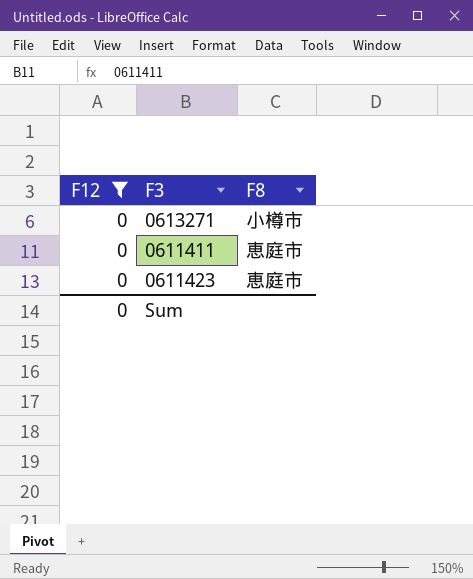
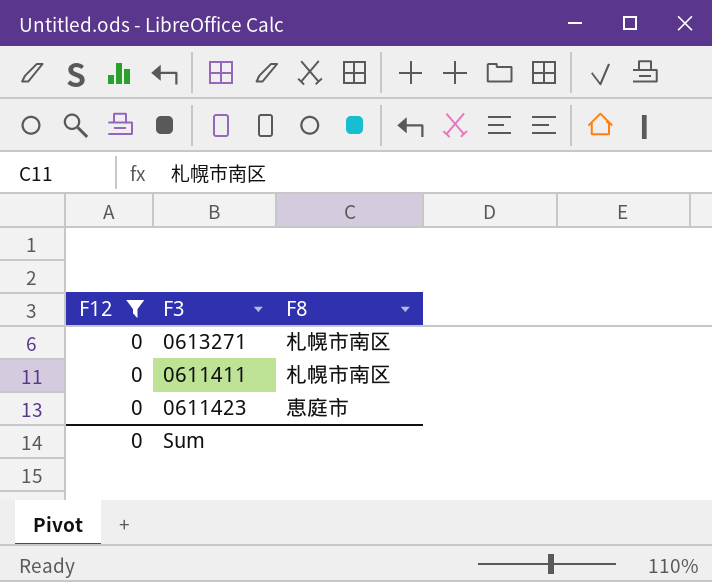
0613271 | F8: 小樽市 -> 札幌市南区
0611411 | F8: 恵庭市 -> 札幌市南区

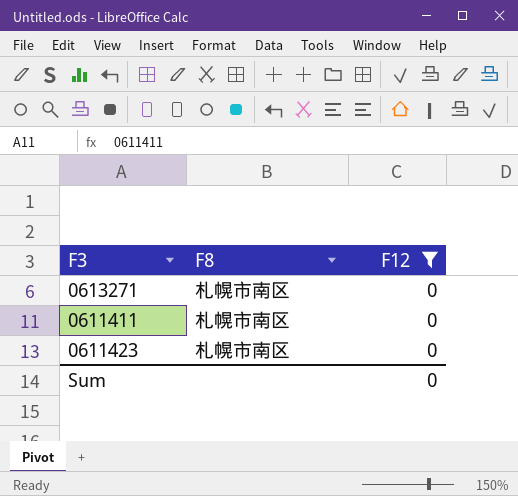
column F12 | position: 1 -> 3
0611423 | F8: 恵庭市 -> 札幌市南区

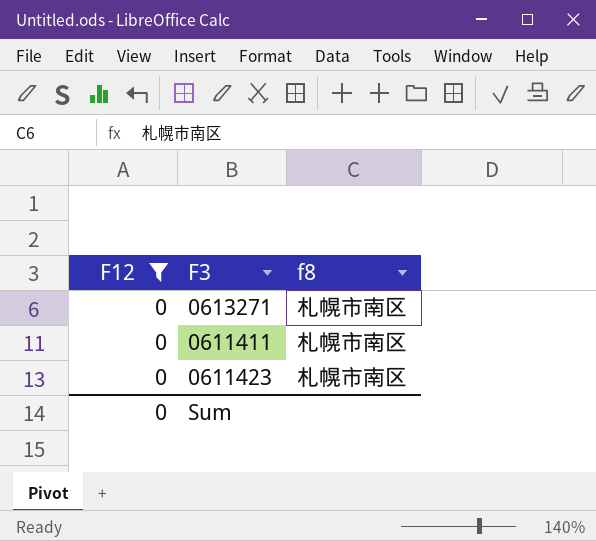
column F12 | position: 3 -> 1
column name: F8 -> f8

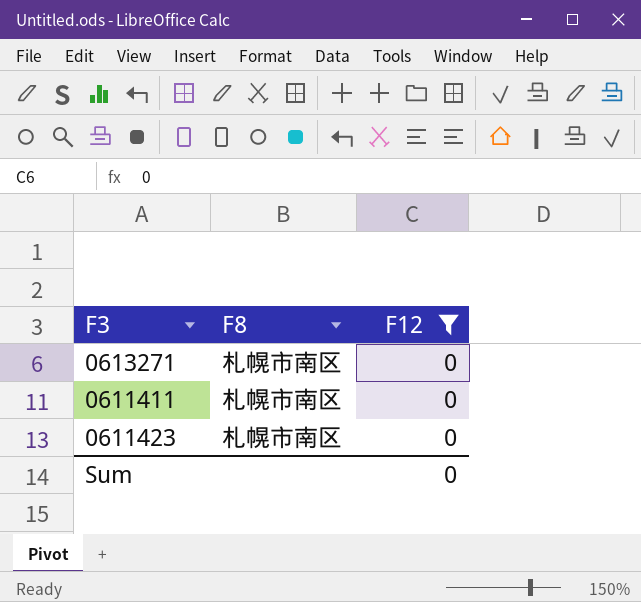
column name: f8 -> F8
column F12 | position: 1 -> 3

